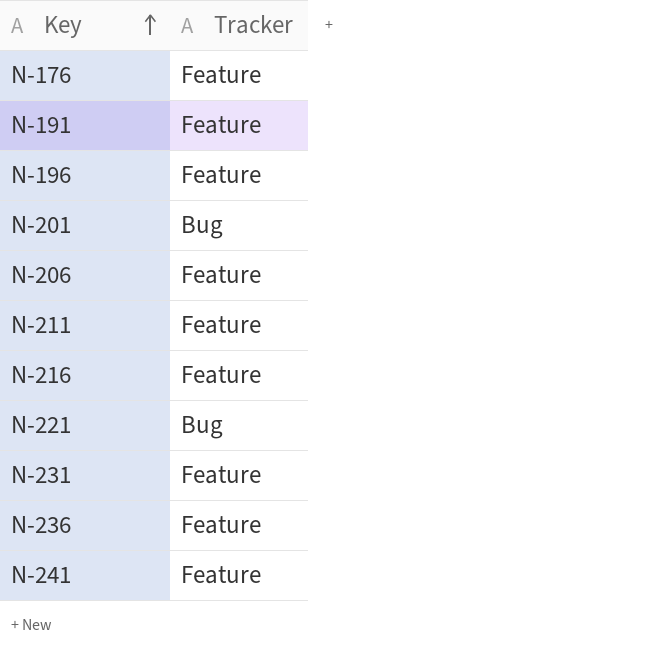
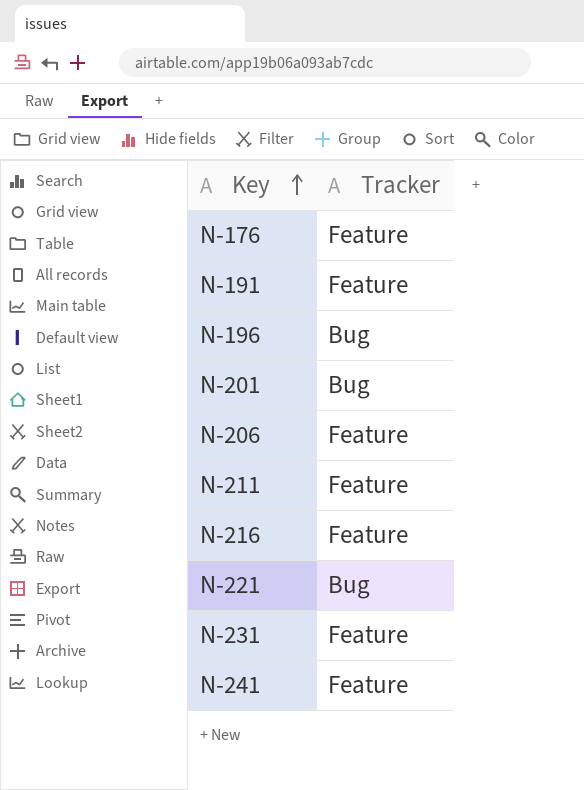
row N-236: Feature -> none
N-196 | Tracker: Feature -> Bug

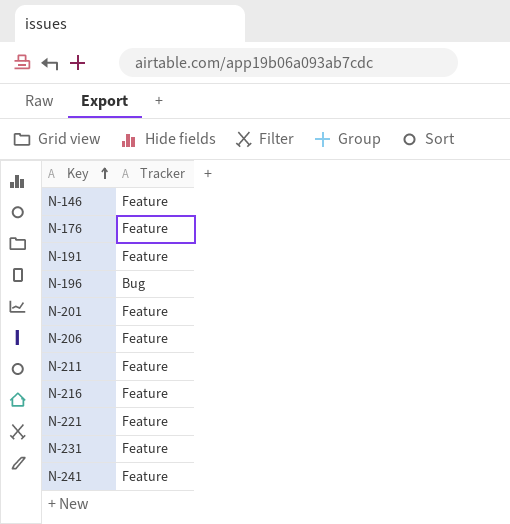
row N-146: none -> Feature
N-201 | Tracker: Bug -> Feature
N-221 | Tracker: Bug -> Feature

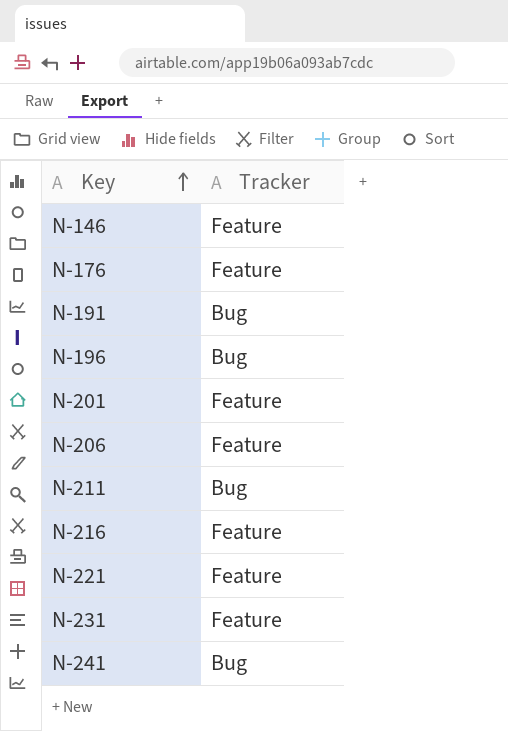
N-191 | Tracker: Feature -> Bug
N-211 | Tracker: Feature -> Bug
N-241 | Tracker: Feature -> Bug

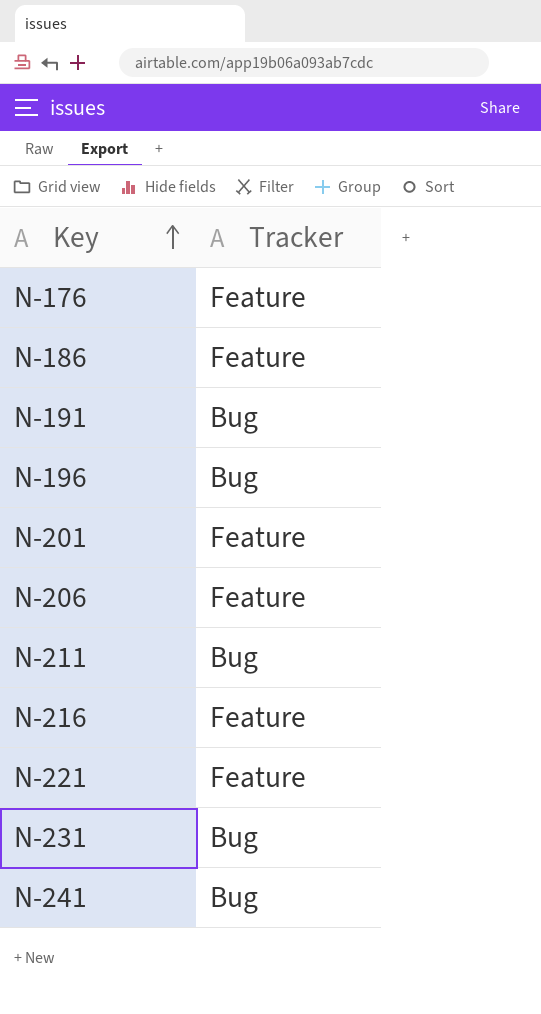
row N-146: Feature -> none
row N-186: none -> Feature
N-231 | Tracker: Feature -> Bug

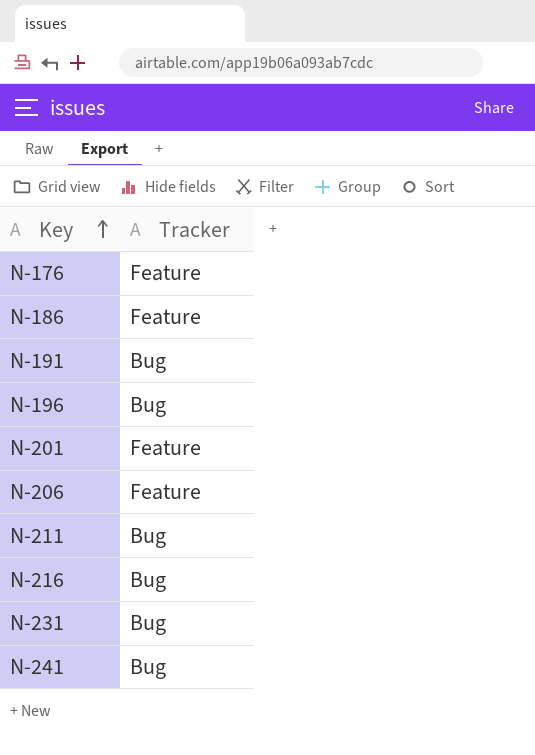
row N-221: Feature -> none
N-216 | Tracker: Feature -> Bug

